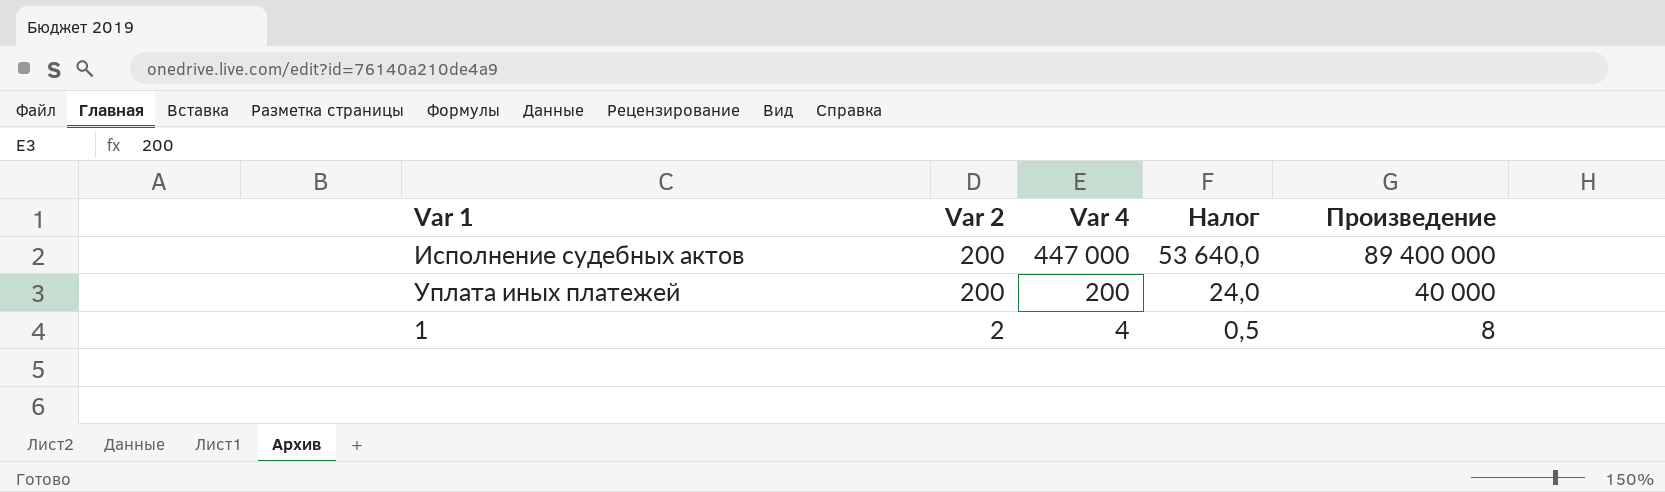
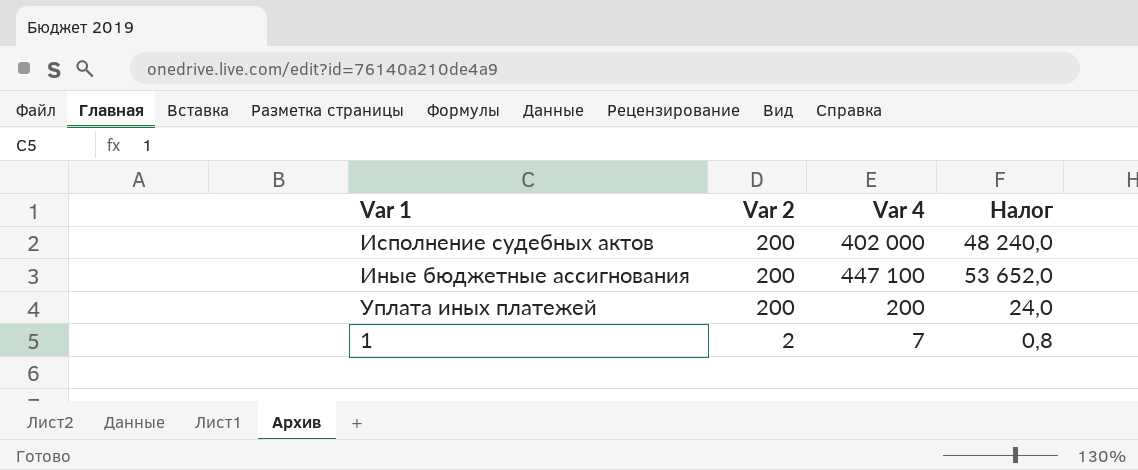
column Произведение | formula: [Var 2] * [Var 4] -> none
Исполнение судебных актов | Var 4: 447 000 -> 402 000
Исполнение судебных актов | Налог: 53 640,0 -> 48 240,0
row Иные бюджетные ассигнования: none -> 200 | 447 100 | 53 652,0
1 | Var 4: 4 -> 7
1 | Налог: 0,5 -> 0,8

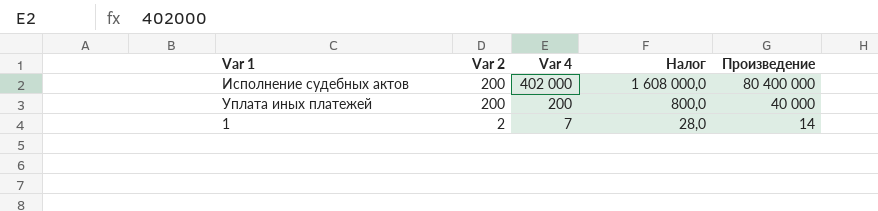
column Налог | formula: [Var 4] * 0,12 -> [Var 4] * 4
column Произведение | formula: none -> [Var 2] * [Var 4]
row Иные бюджетные ассигнования: 200 | 447 100 | 53 652,0 -> none

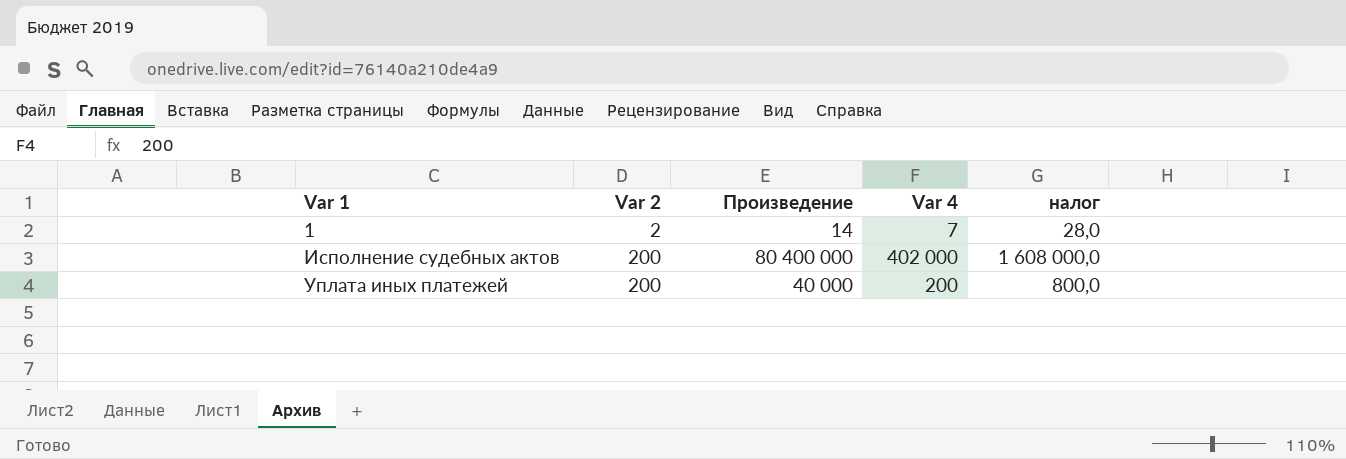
row order: Var 2 descending -> Var 1 ascending
column Произведение | position: 5 -> 3
column name: Налог -> налог

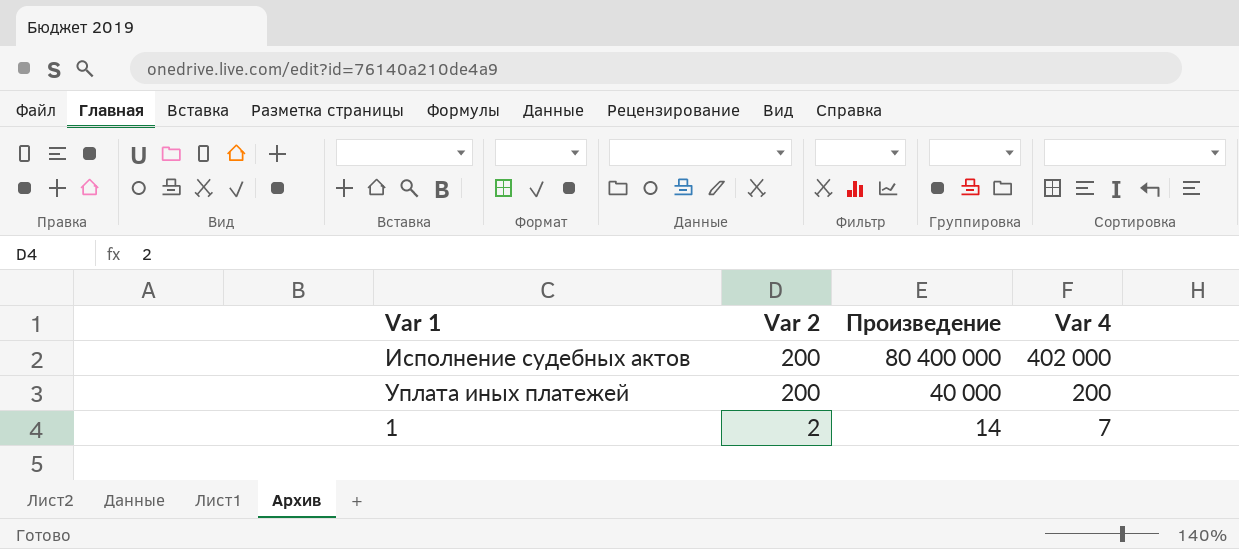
row order: Var 1 ascending -> Var 2 descending
column налог | formula: [Var 4] * 4 -> none

